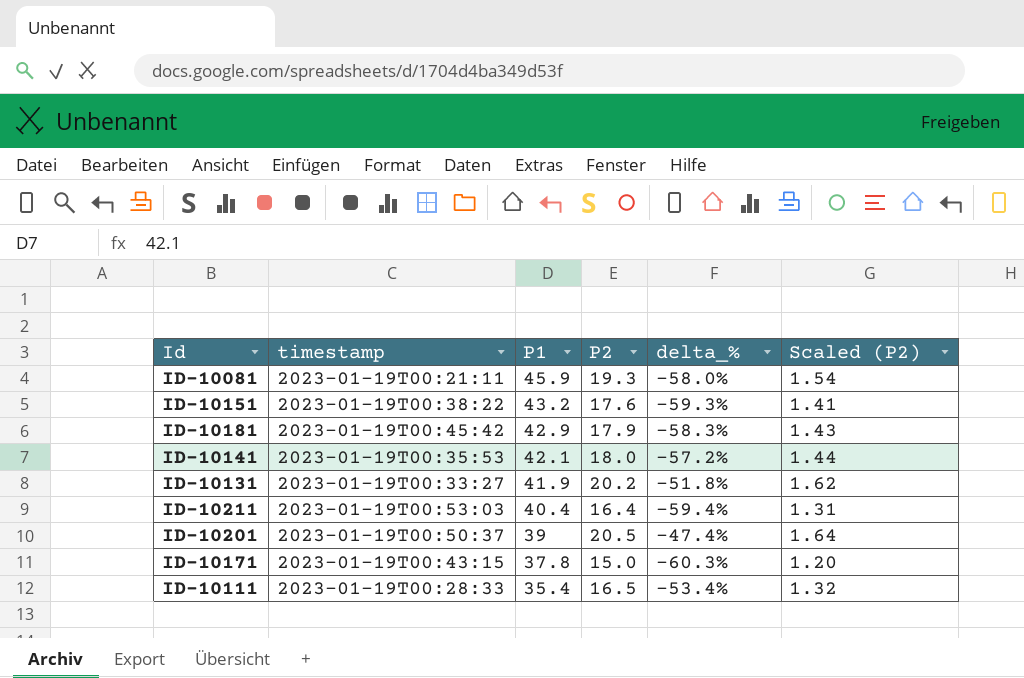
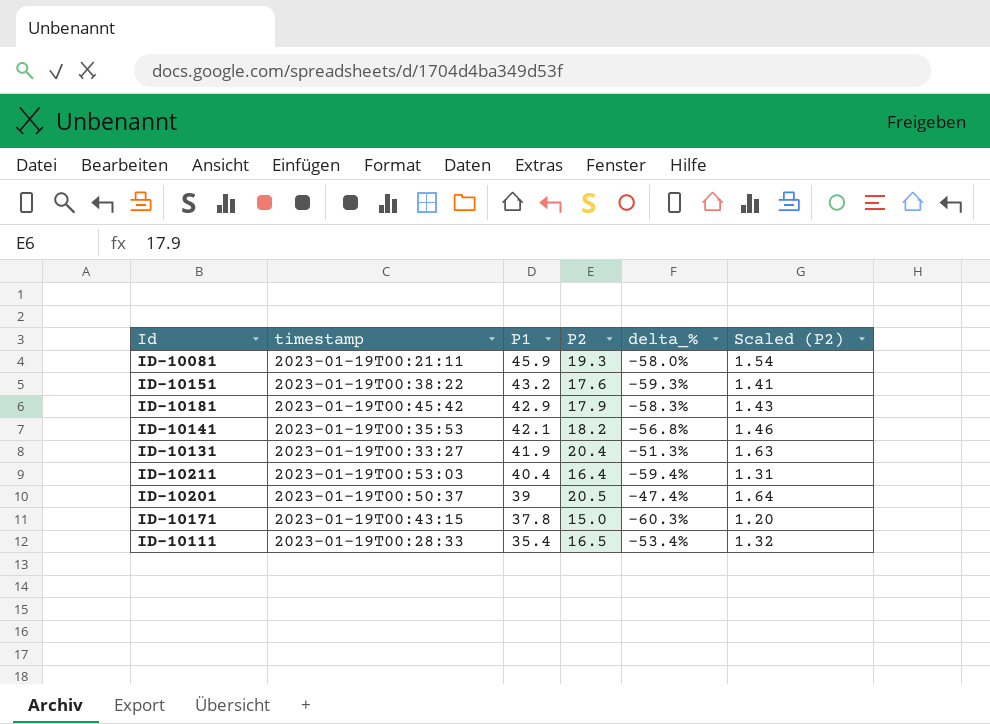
ID-10141 | P2: 18.0 -> 18.2
ID-10141 | delta_%: -57.2% -> -56.8%
ID-10141 | Scaled (P2): 1.44 -> 1.46
ID-10131 | P2: 20.2 -> 20.4
ID-10131 | delta_%: -51.8% -> -51.3%
ID-10131 | Scaled (P2): 1.62 -> 1.63

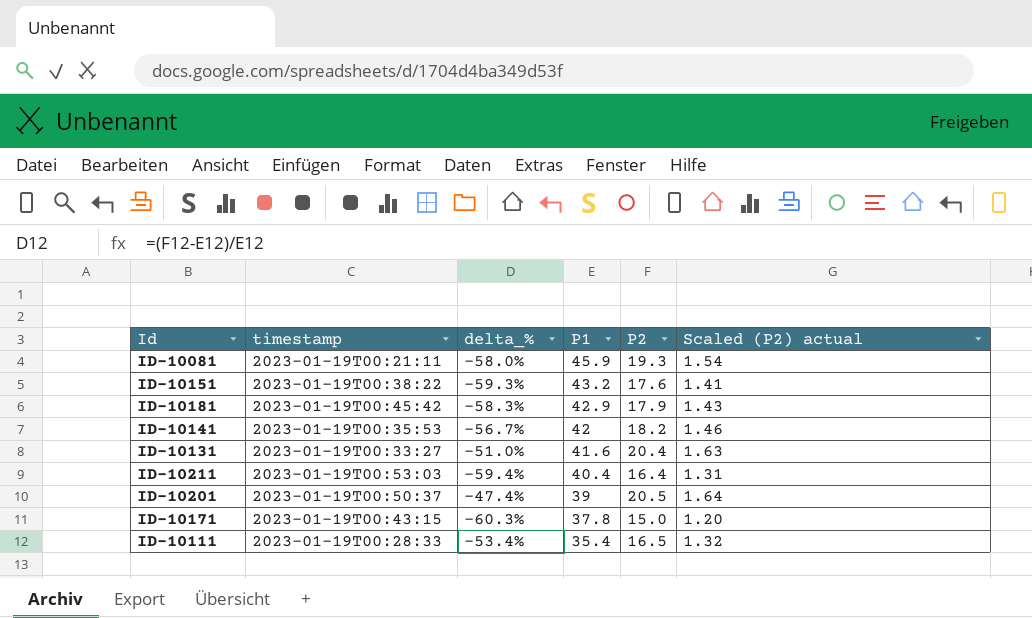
column delta_% | position: 5 -> 3
column name: Scaled (P2) -> Scaled (P2) actual
ID-10141 | delta_%: -56.8% -> -56.7%
ID-10141 | P1: 42.1 -> 42
ID-10131 | delta_%: -51.3% -> -51.0%
ID-10131 | P1: 41.9 -> 41.6

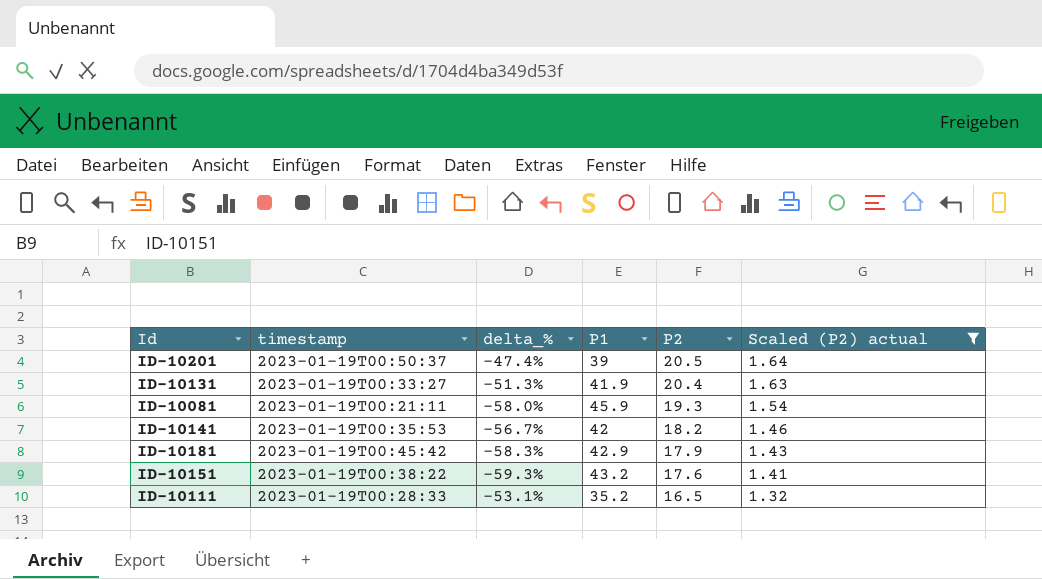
filter: none -> Scaled (P2) actual >= 1.32
row order: P1 descending -> P2 descending
ID-10131 | delta_%: -51.0% -> -51.3%
ID-10131 | P1: 41.6 -> 41.9
ID-10111 | delta_%: -53.4% -> -53.1%
ID-10111 | P1: 35.4 -> 35.2

